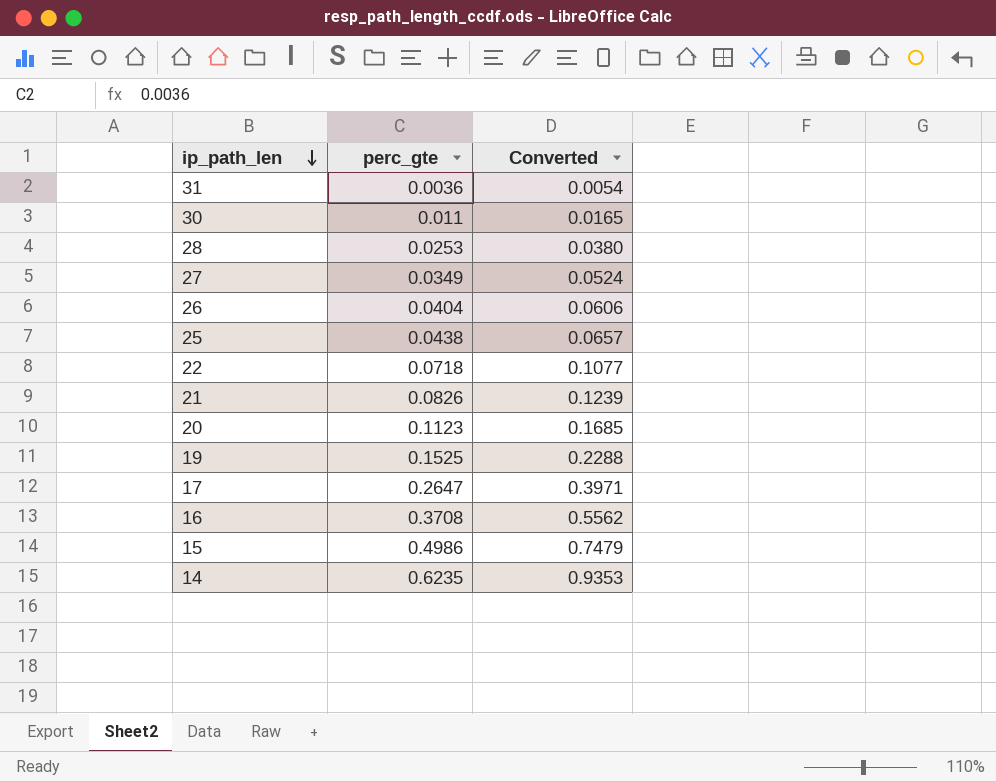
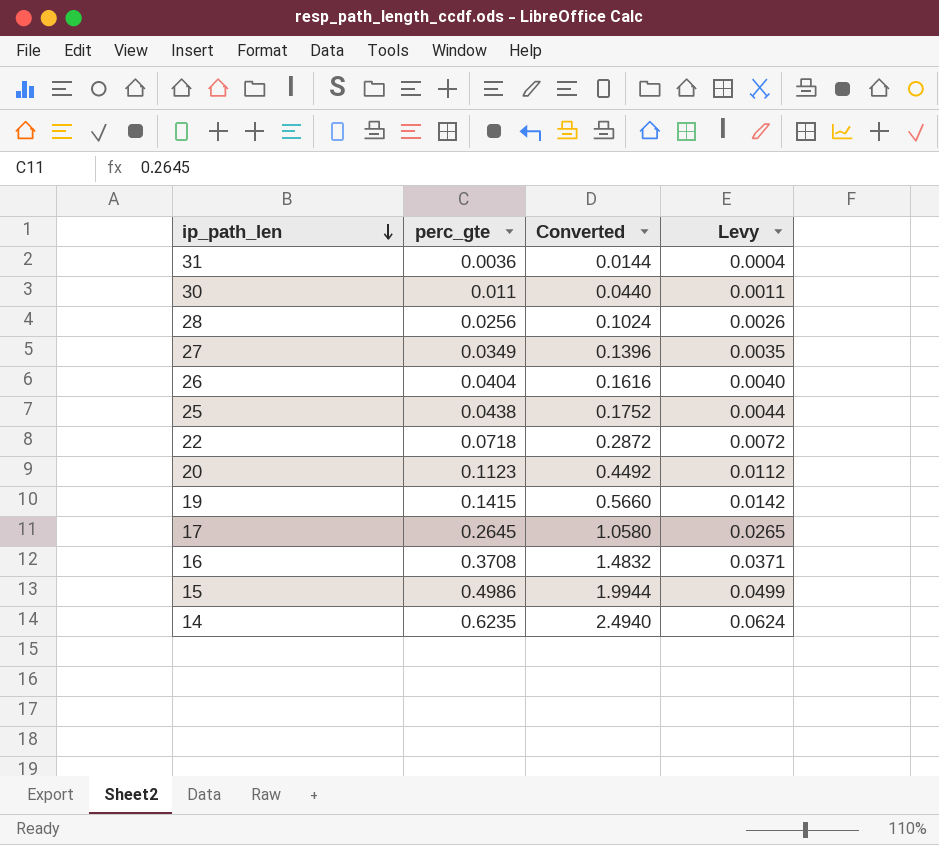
column Converted | formula: [perc_gte] * 1.5 -> [perc_gte] * 4
column Levy | formula: none -> [perc_gte] * 0.1
row 21: 0.0826 | 0.1239 -> none
28 | perc_gte: 0.0253 -> 0.0256
19 | perc_gte: 0.1525 -> 0.1415
17 | perc_gte: 0.2647 -> 0.2645

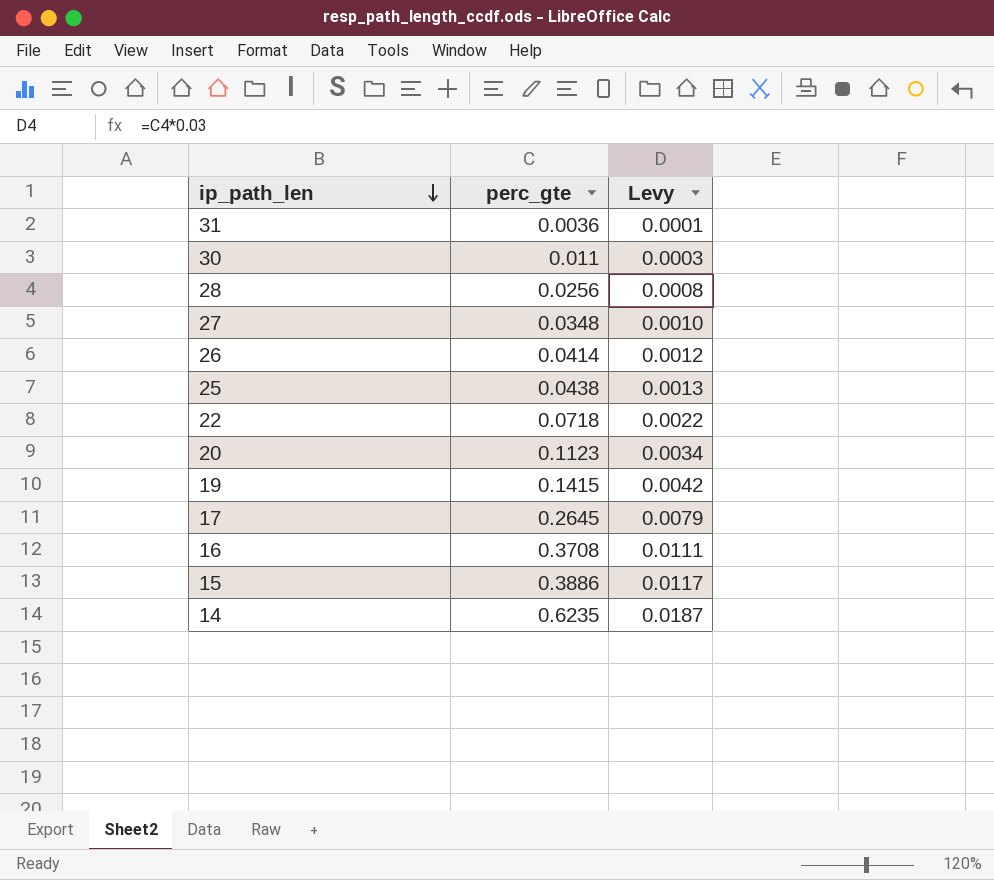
column Converted | formula: [perc_gte] * 4 -> none
column Levy | formula: [perc_gte] * 0.1 -> [perc_gte] * 0.03
27 | perc_gte: 0.0349 -> 0.0348
26 | perc_gte: 0.0404 -> 0.0414
15 | perc_gte: 0.4986 -> 0.3886

